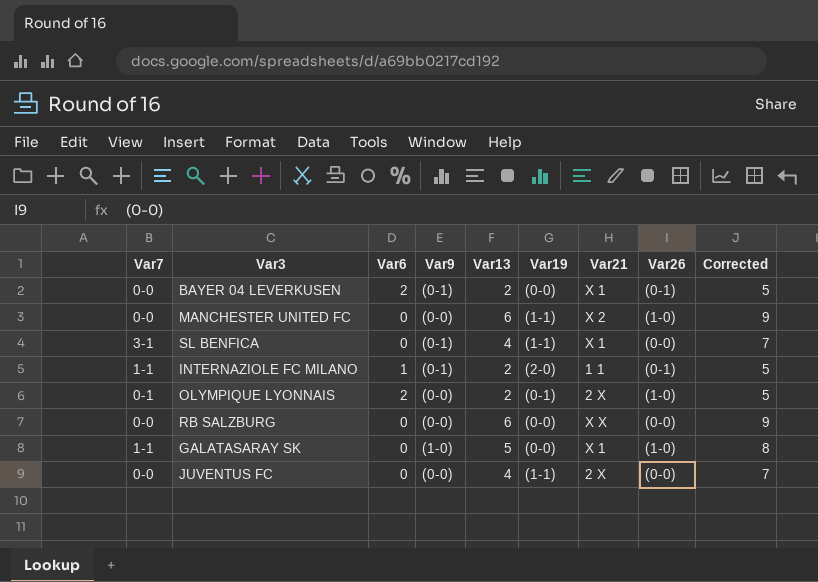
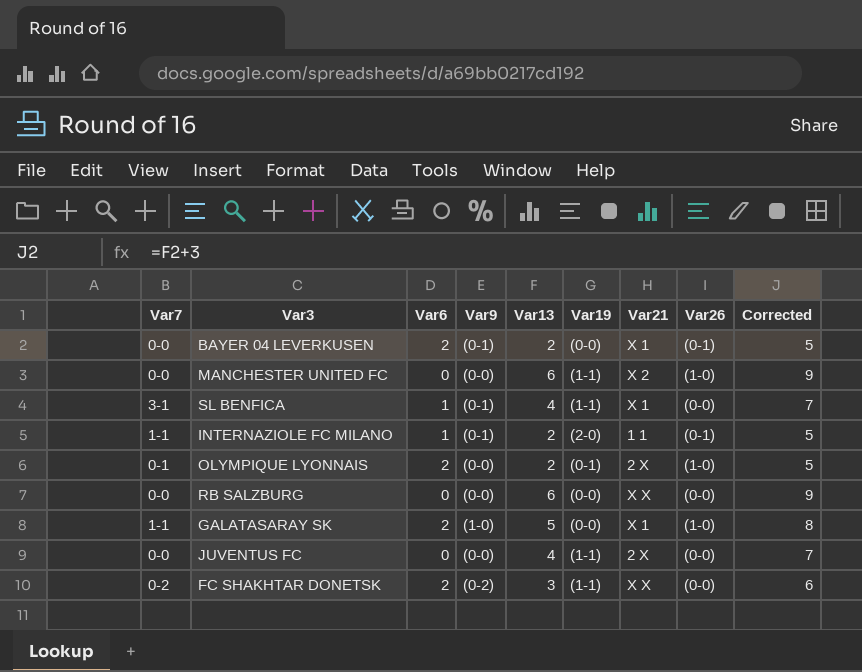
SL BENFICA | Var6: 0 -> 1
GALATASARAY SK | Var6: 0 -> 2
row FC SHAKHTAR DONETSK: none -> 0-2 | 2 | (0-2) | 3 | (1-1) | X X | (0-0) | 6

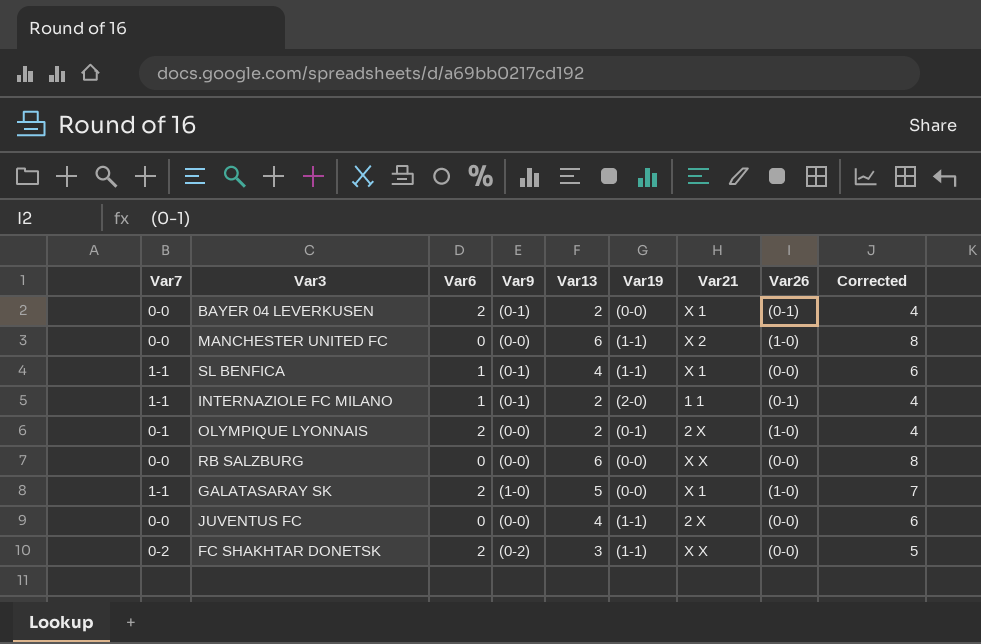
column Corrected | formula: [Var13] + 3 -> [Var13] + 2
SL BENFICA | Var7: 3-1 -> 1-1

